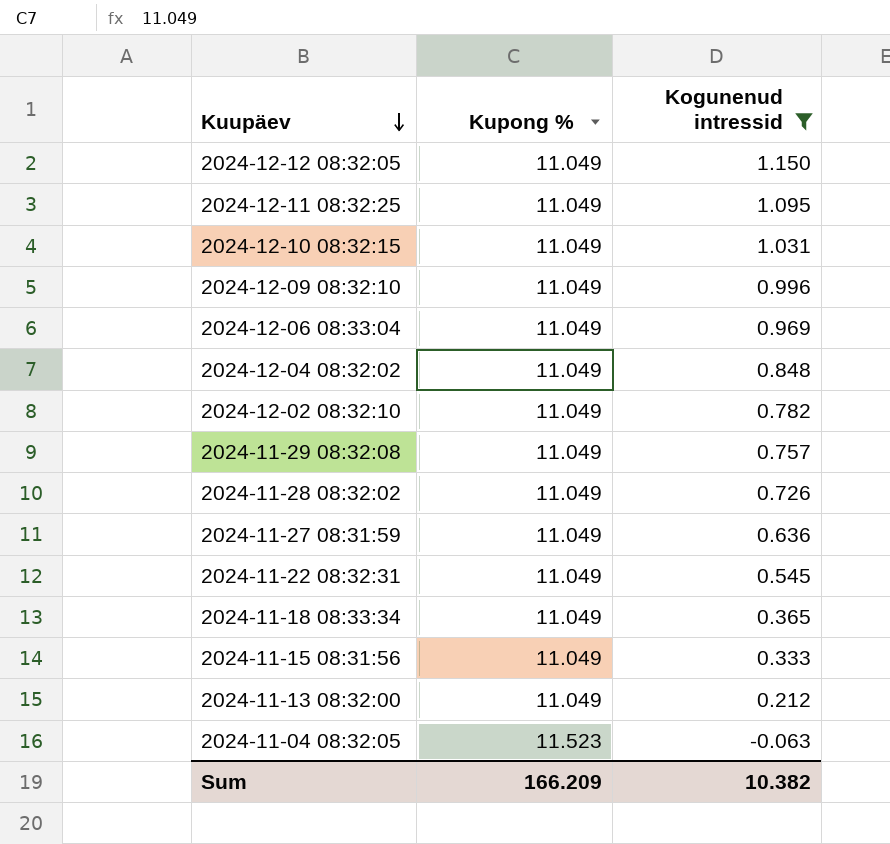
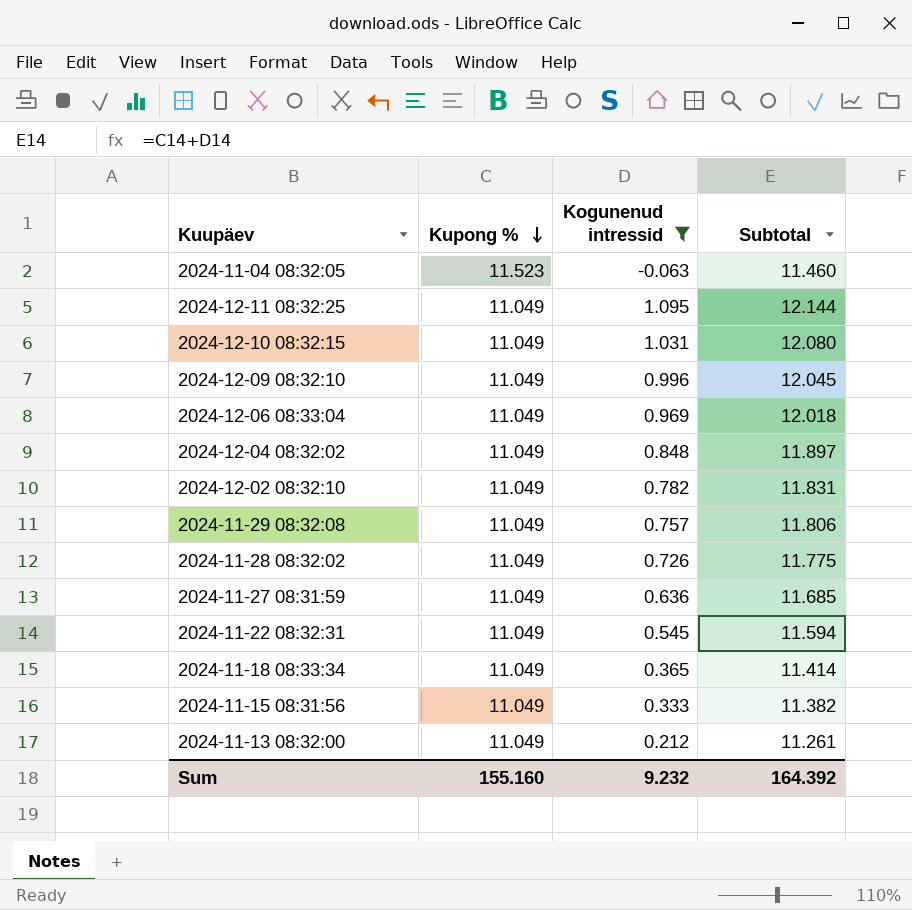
row order: Kuupäev descending -> Kupong % descending
column Subtotal | formula: none -> [Kupong %] + [Kogunenud intressid]
row 2024-12-12 08:32:05: 11.049 | 1.150 -> none
Sum | Kupong %: 166.209 -> 155.160
Sum | Kogunenud intressid: 10.382 -> 9.232

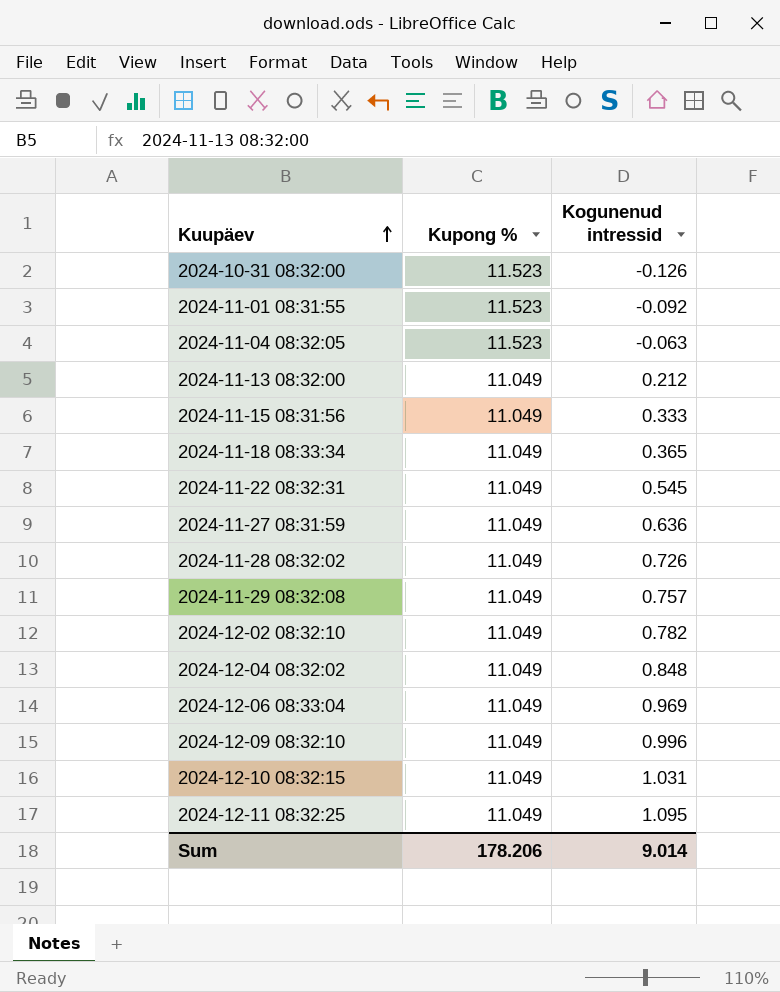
filter: Kogunenud intressid >= -0.063 -> none
row order: Kupong % descending -> Kuupäev ascending
column Subtotal | formula: [Kupong %] + [Kogunenud intressid] -> none
Sum | Kupong %: 155.160 -> 178.206
Sum | Kogunenud intressid: 9.232 -> 9.014

